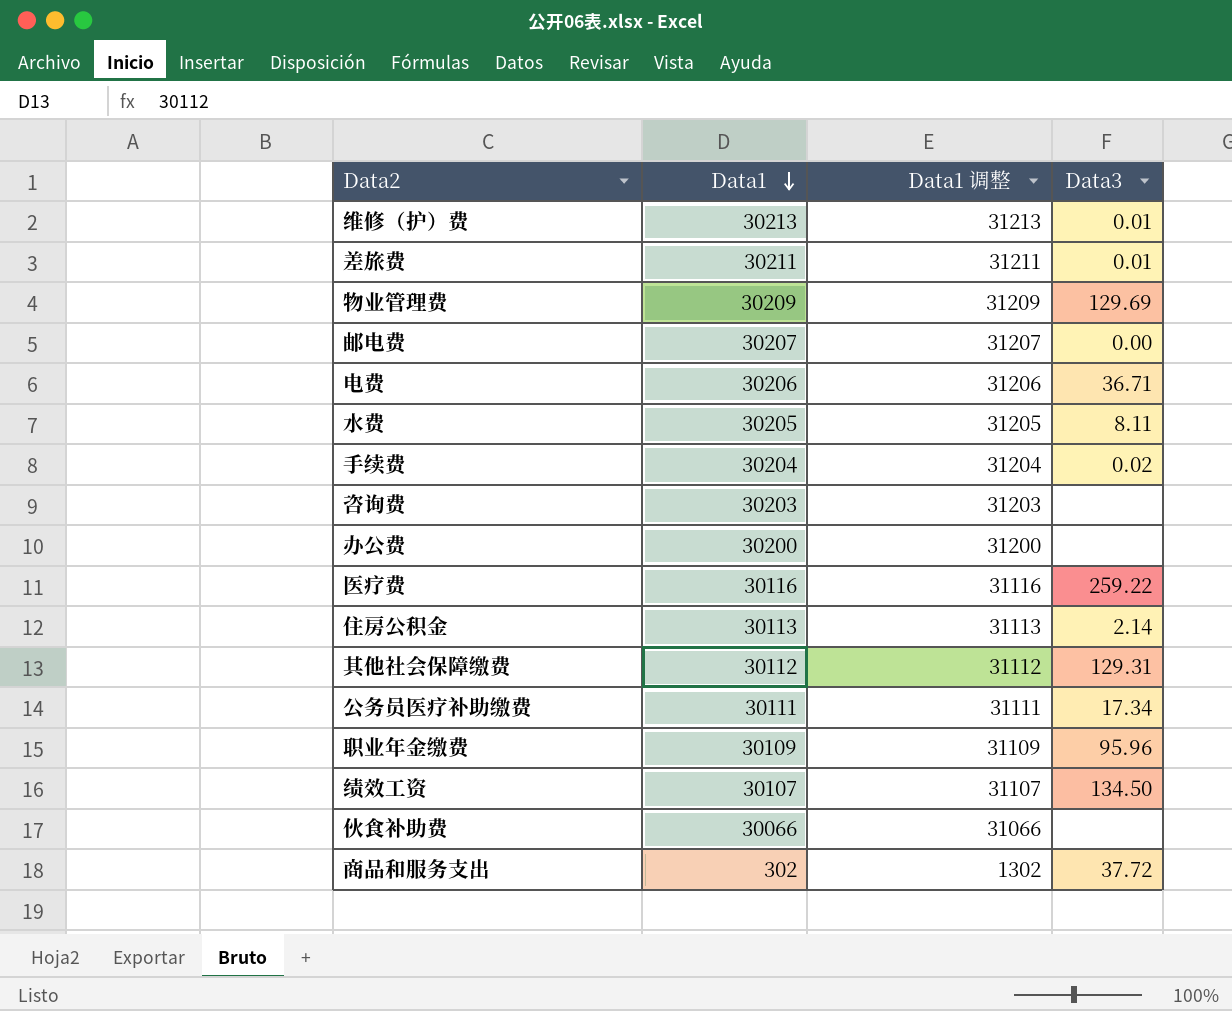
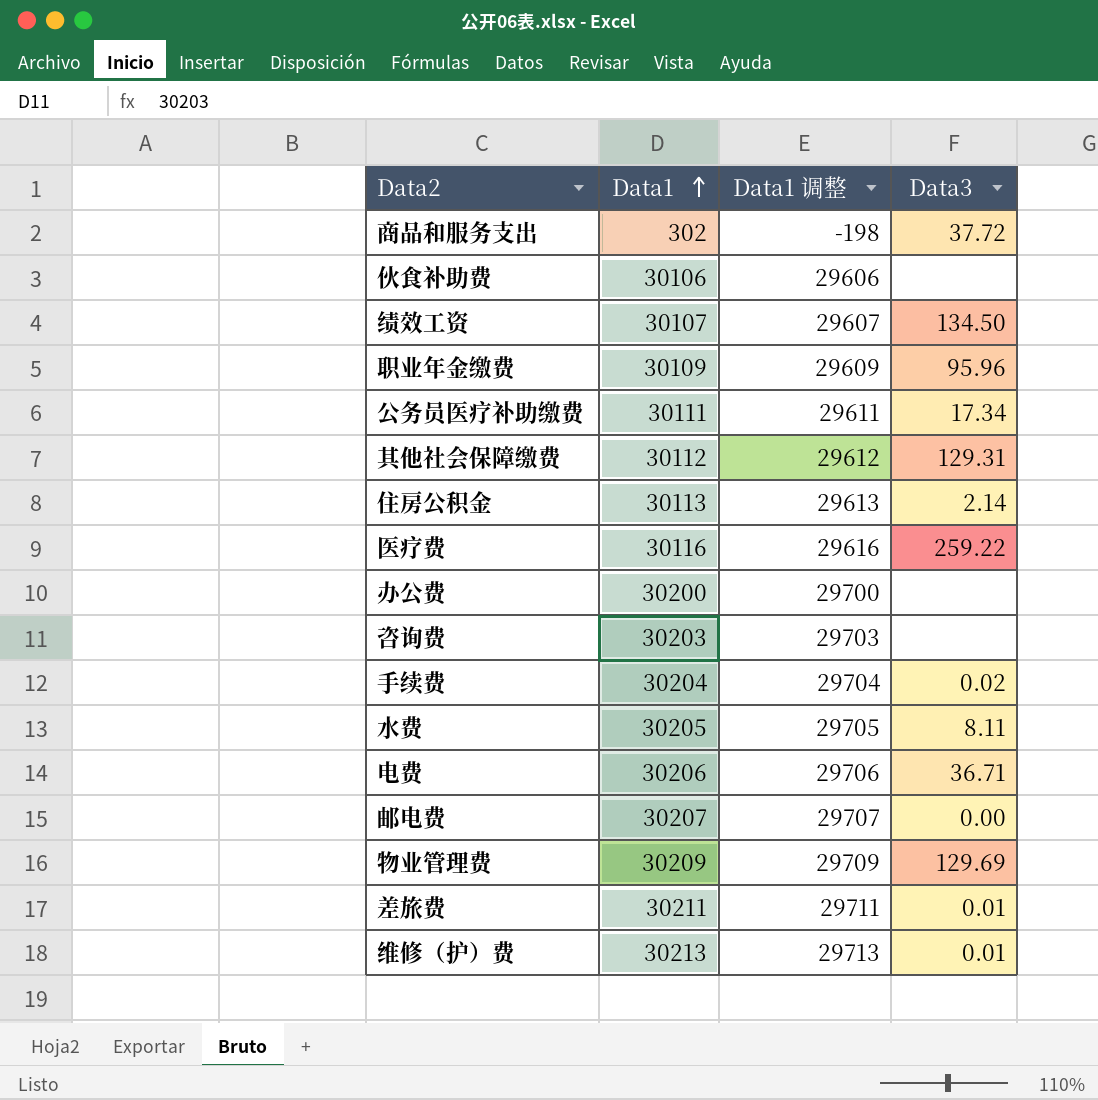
row order: Data1 descending -> Data1 ascending
column Data1 调整 | formula: [Data1] + 1000 -> [Data1] - 500
伙食补助费 | Data1: 30066 -> 30106

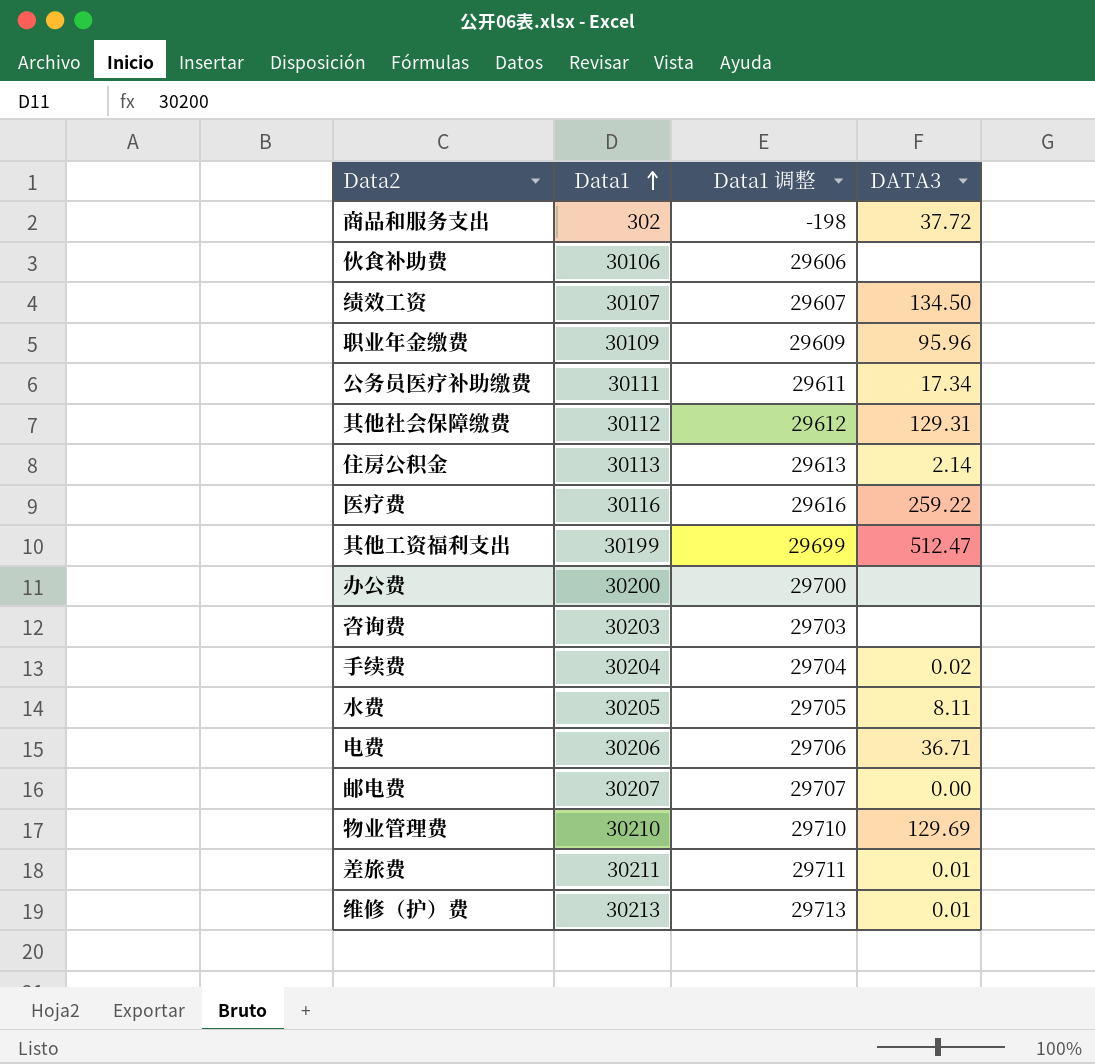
column name: Data3 -> DATA3
row 其他工资福利支出: none -> 30199 | 29699 | 512.47
物业管理费 | Data1: 30209 -> 30210
物业管理费 | Data1 调整: 29709 -> 29710

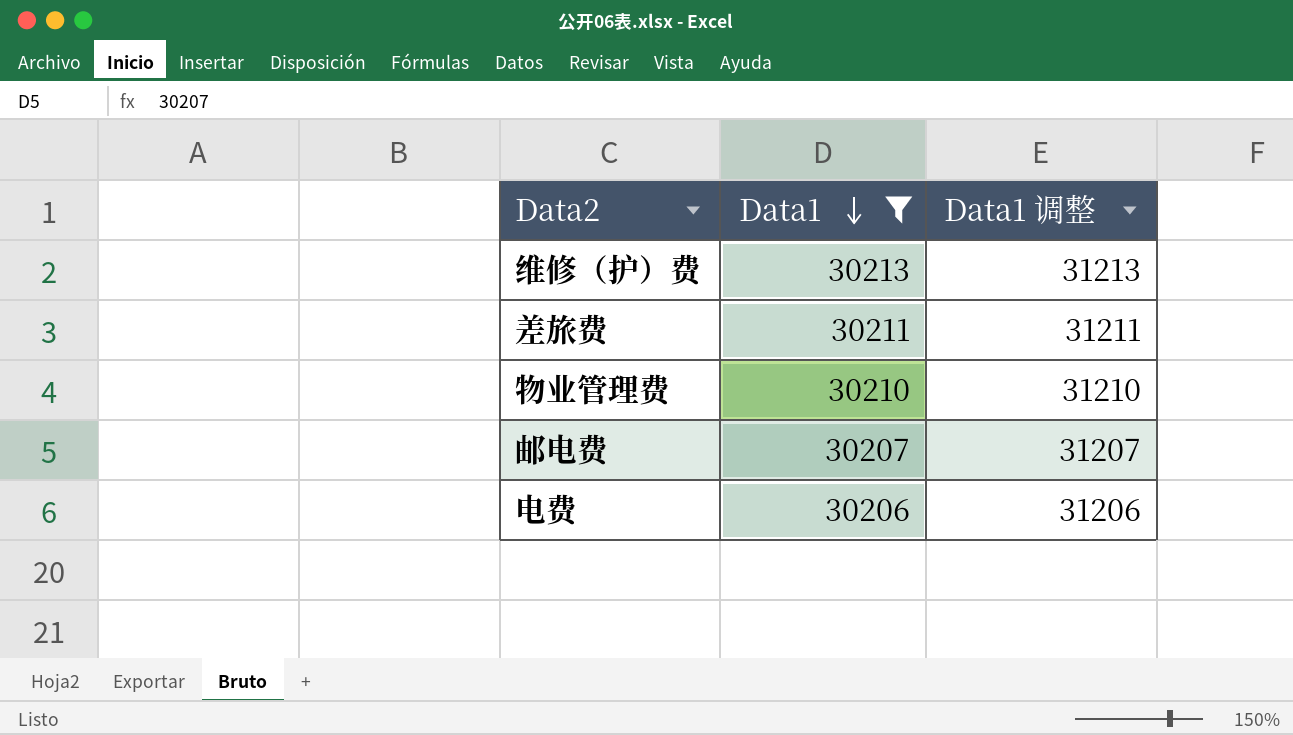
filter: none -> Data1 >= 30206
row order: Data1 ascending -> Data1 descending
column DATA3 | position: 4 -> none
column Data1 调整 | formula: [Data1] - 500 -> [Data1] + 1000

